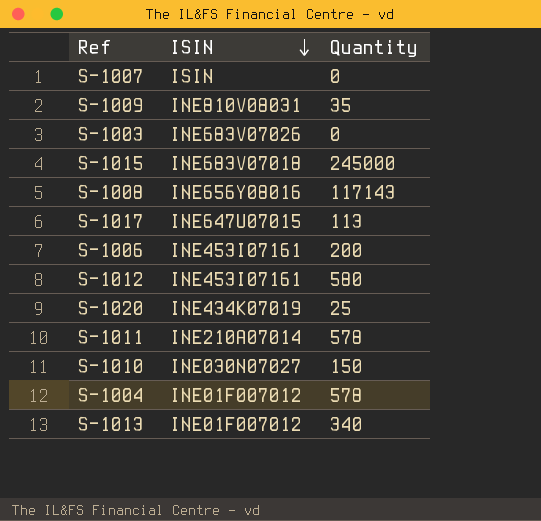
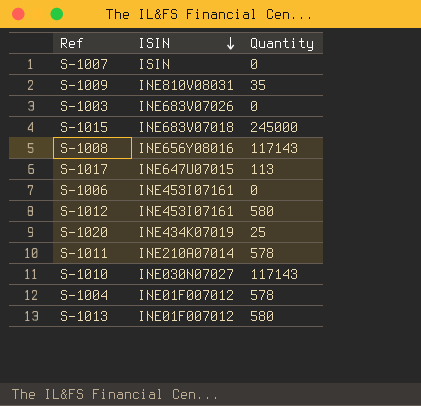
S-1006 | Quantity: 200 -> 0
S-1010 | Quantity: 150 -> 117143
S-1013 | Quantity: 340 -> 580

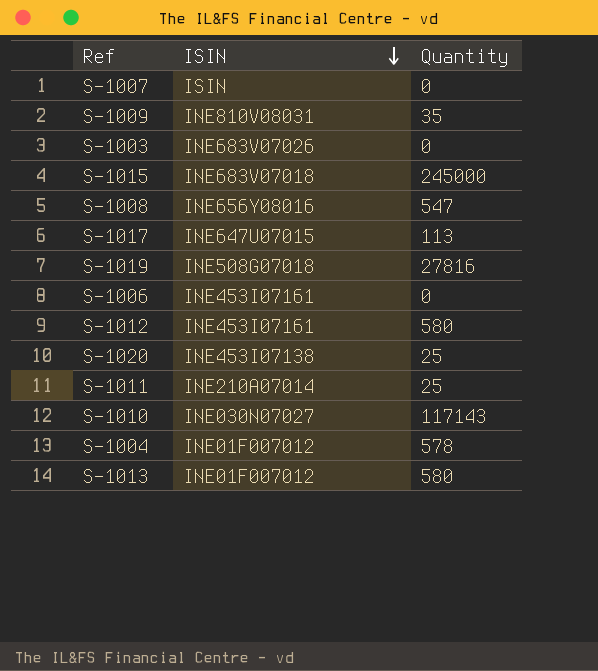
S-1008 | Quantity: 117143 -> 547
row S-1019: none -> INE508G07018 | 27816
S-1020 | ISIN: INE434K07019 -> INE453I07138
S-1011 | Quantity: 578 -> 25

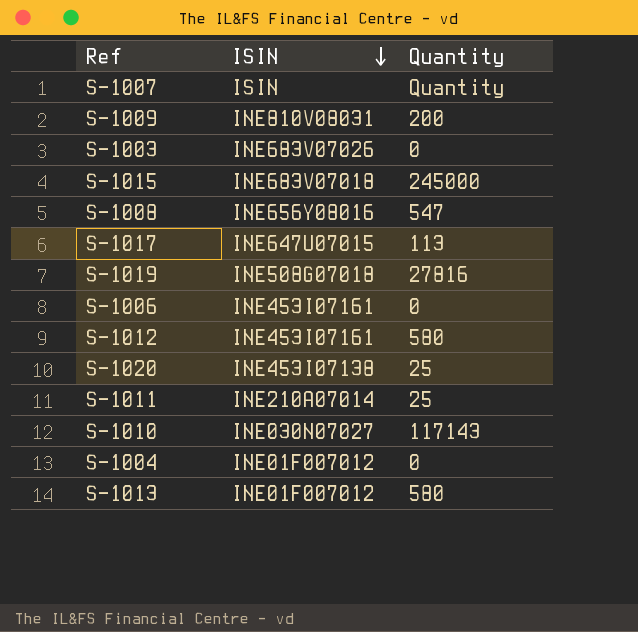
S-1007 | Quantity: 0 -> Quantity
S-1009 | Quantity: 35 -> 200
S-1004 | Quantity: 578 -> 0

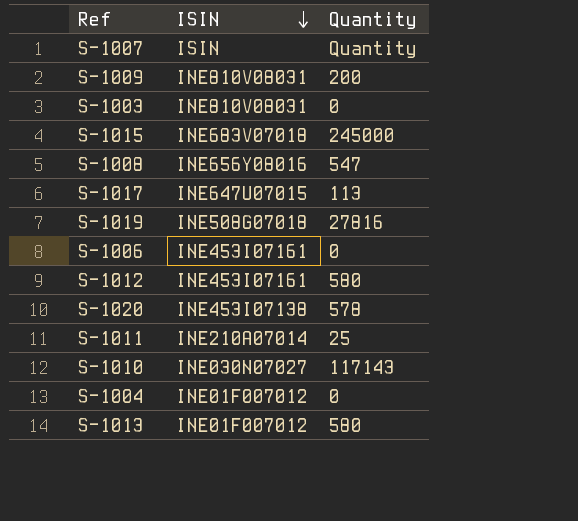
S-1003 | ISIN: INE683V07026 -> INE810V08031
S-1020 | Quantity: 25 -> 578

